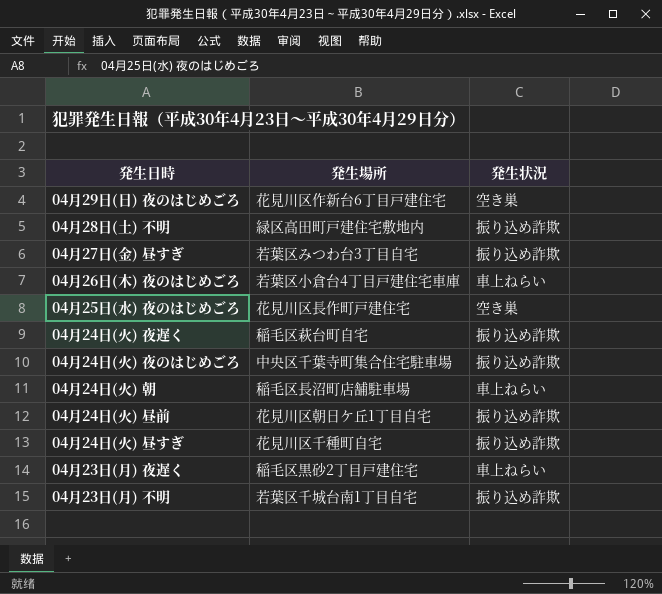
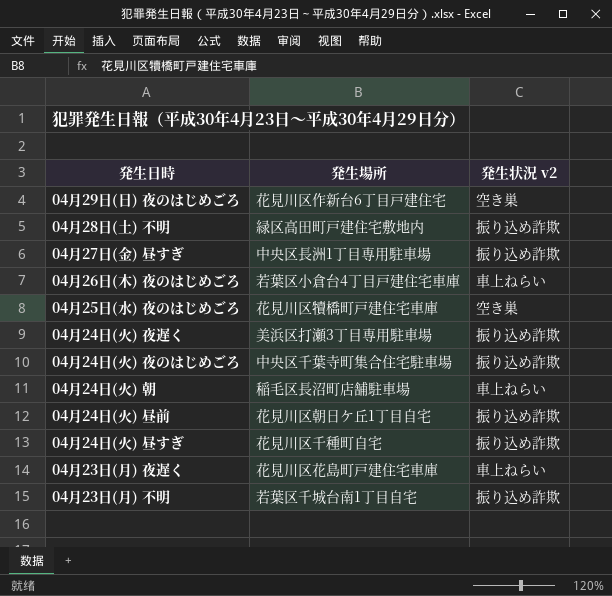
column name: 発生状況 -> 発生状況 v2
04月27日(金) 昼すぎ | 発生場所: 若葉区みつわ台3丁目自宅 -> 中央区長洲1丁目専用駐車場
04月25日(水) 夜のはじめごろ | 発生場所: 花見川区長作町戸建住宅 -> 花見川区犢橋町戸建住宅車庫
04月24日(火) 夜遅く | 発生場所: 稲毛区萩台町自宅 -> 美浜区打瀬3丁目専用駐車場
04月23日(月) 夜遅く | 発生場所: 稲毛区黒砂2丁目戸建住宅 -> 花見川区花島町戸建住宅車庫

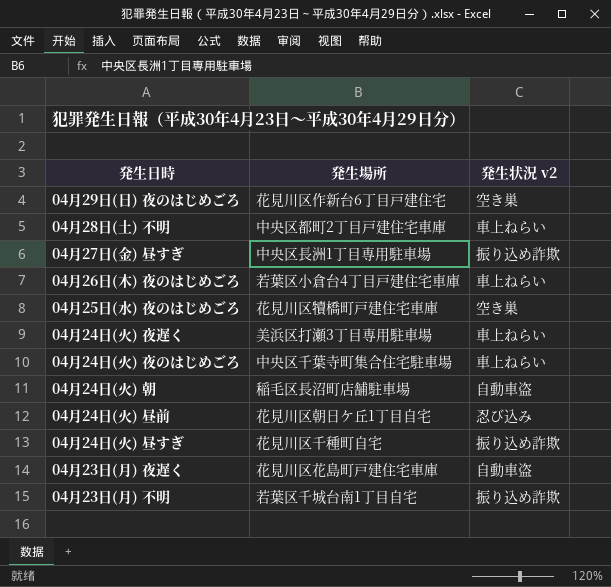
04月28日(土) 不明 | 発生場所: 緑区高田町戸建住宅敷地内 -> 中央区都町2丁目戸建住宅車庫
04月28日(土) 不明 | 発生状況 v2: 振り込め詐欺 -> 車上ねらい
04月24日(火) 夜遅く | 発生状況 v2: 振り込め詐欺 -> 車上ねらい
04月24日(火) 夜のはじめごろ | 発生状況 v2: 振り込め詐欺 -> 車上ねらい
04月24日(火) 朝 | 発生状況 v2: 車上ねらい -> 自動車盗
04月24日(火) 昼前 | 発生状況 v2: 振り込め詐欺 -> 忍び込み
04月23日(月) 夜遅く | 発生状況 v2: 車上ねらい -> 自動車盗

